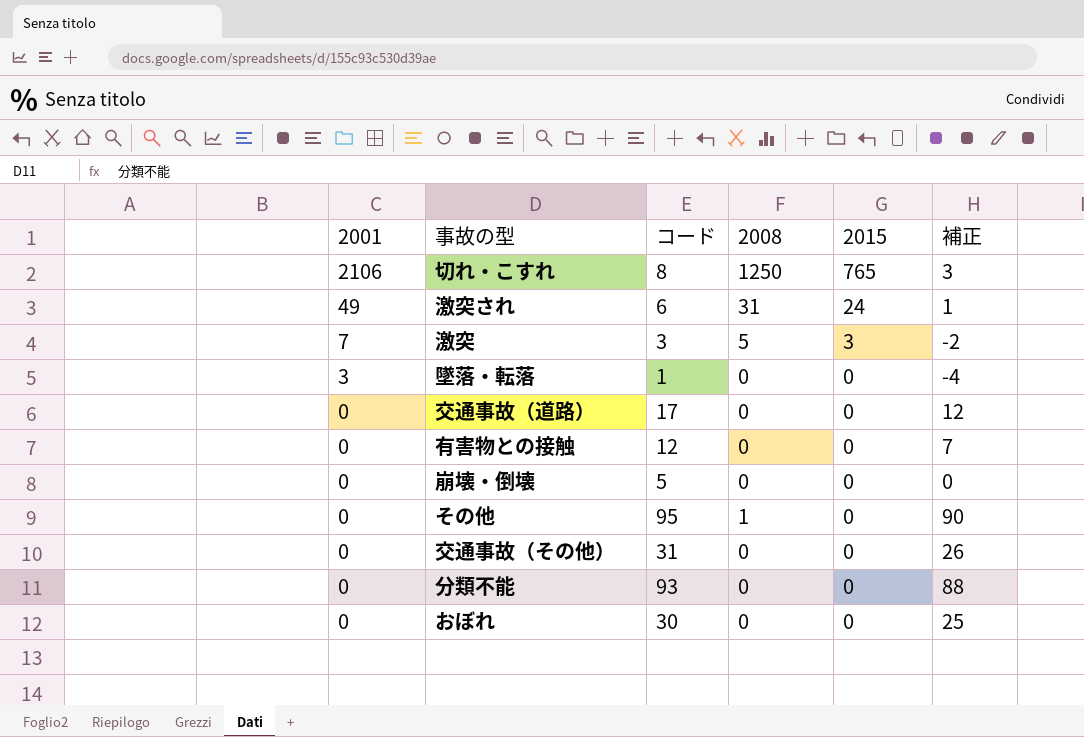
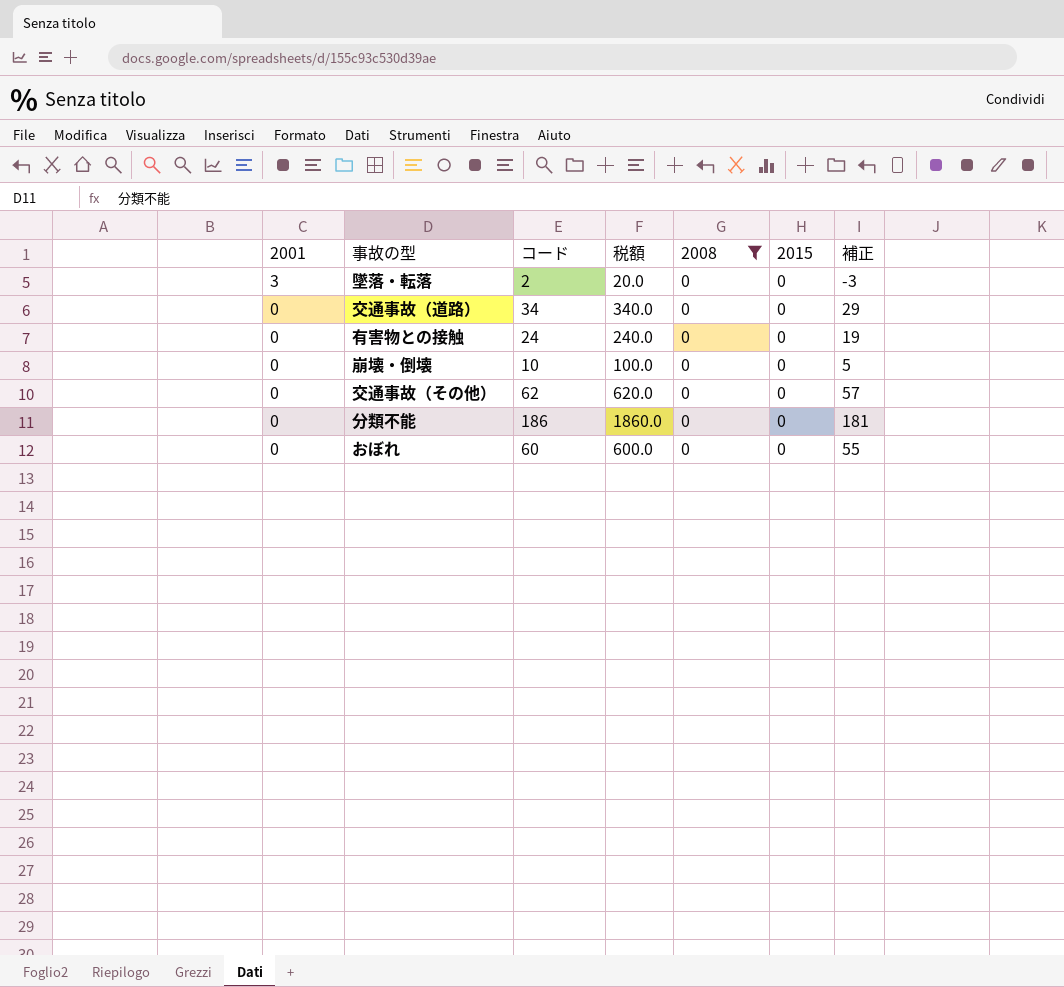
filter: none -> 2008 = 0
column 税額 | formula: none -> [コード] * 10
墜落・転落 | コード: 1 -> 2
墜落・転落 | 補正: -4 -> -3
交通事故（道路） | コード: 17 -> 34
交通事故（道路） | 補正: 12 -> 29
有害物との接触 | コード: 12 -> 24
有害物との接触 | 補正: 7 -> 19
崩壊・倒壊 | コード: 5 -> 10
崩壊・倒壊 | 補正: 0 -> 5
交通事故（その他） | コード: 31 -> 62
交通事故（その他） | 補正: 26 -> 57
分類不能 | コード: 93 -> 186
分類不能 | 補正: 88 -> 181
おぼれ | コード: 30 -> 60
おぼれ | 補正: 25 -> 55

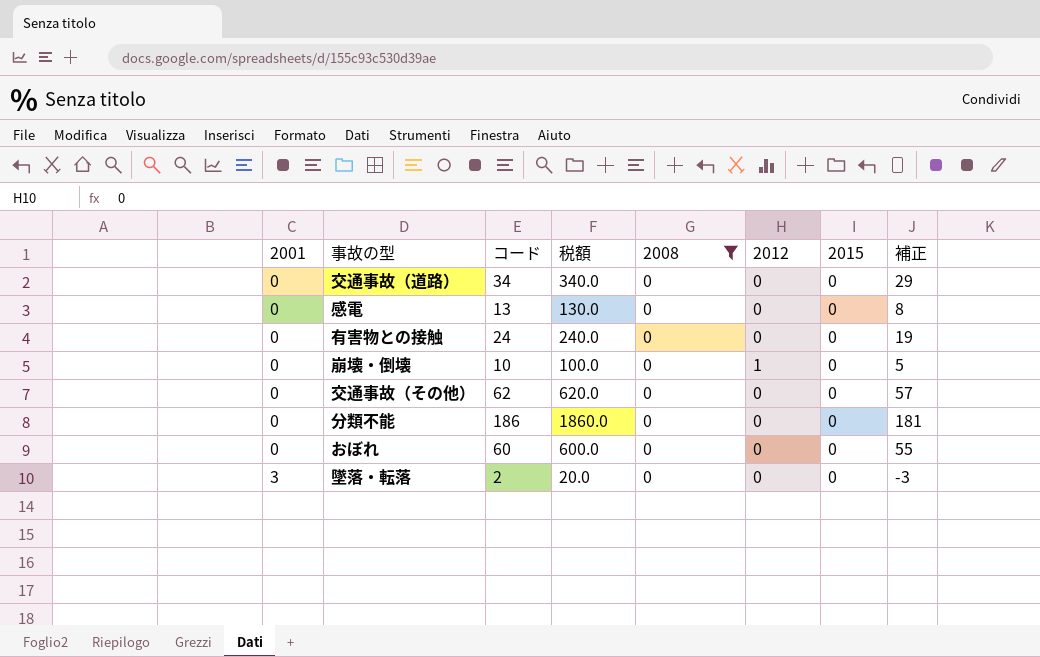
row order: 2001 descending -> 2001 ascending
column 2012 | position: none -> 6
row 感電: none -> 0 | 13 | 130.0 | 0 | 0 | 0 | 8

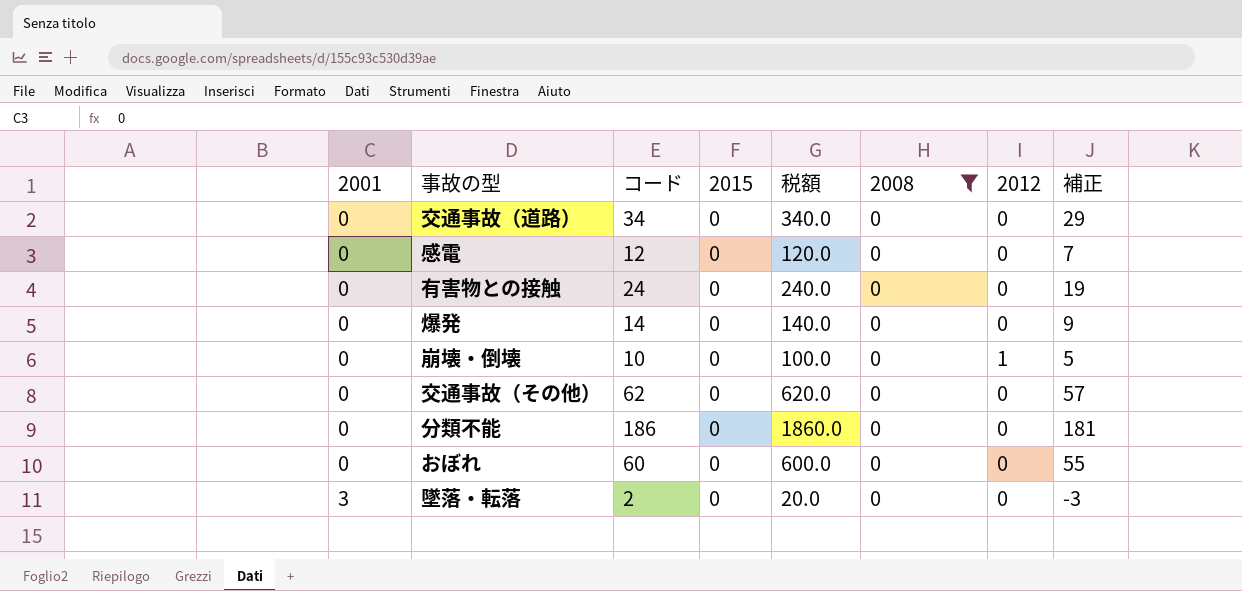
column 2015 | position: 7 -> 4
感電 | コード: 13 -> 12
感電 | 税額: 130.0 -> 120.0
感電 | 補正: 8 -> 7
row 爆発: none -> 0 | 14 | 0 | 140.0 | 0 | 0 | 9

